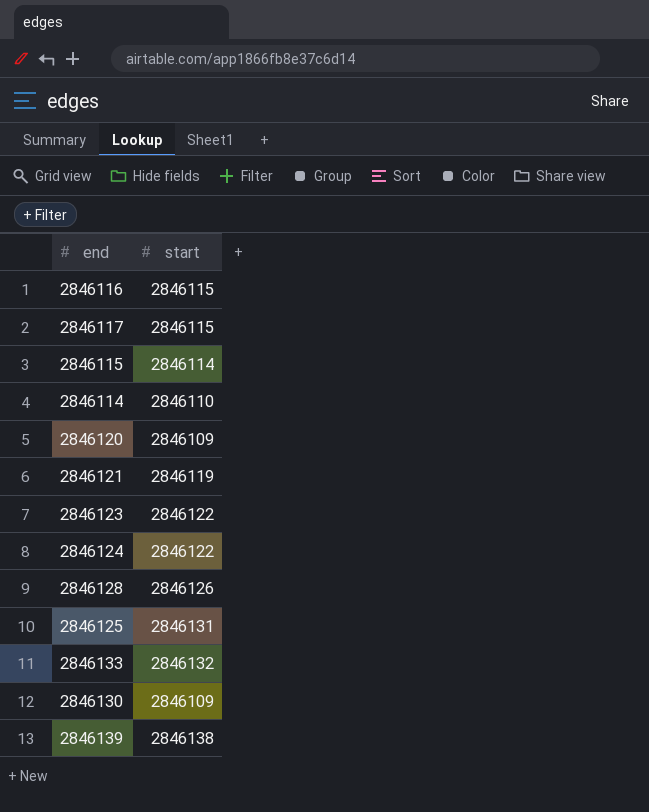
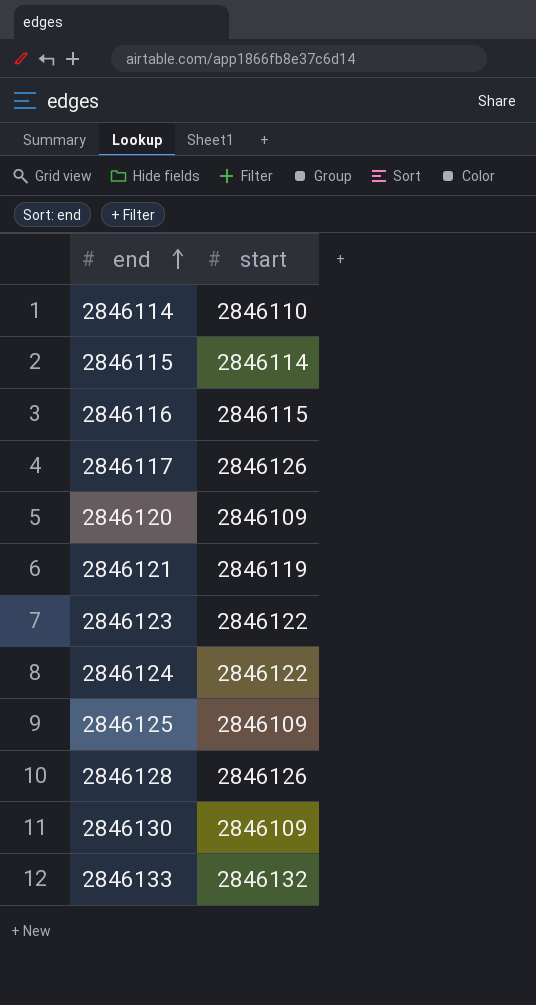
row order: none -> end ascending
row 2846139: 2846138 -> none
2846117 | start: 2846115 -> 2846126
2846125 | start: 2846131 -> 2846109

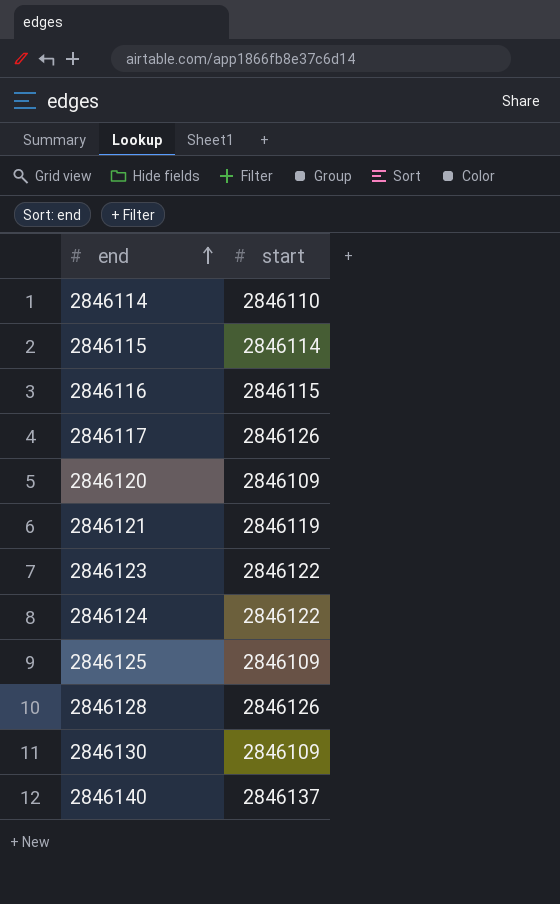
row 2846133: 2846132 -> none
row 2846140: none -> 2846137

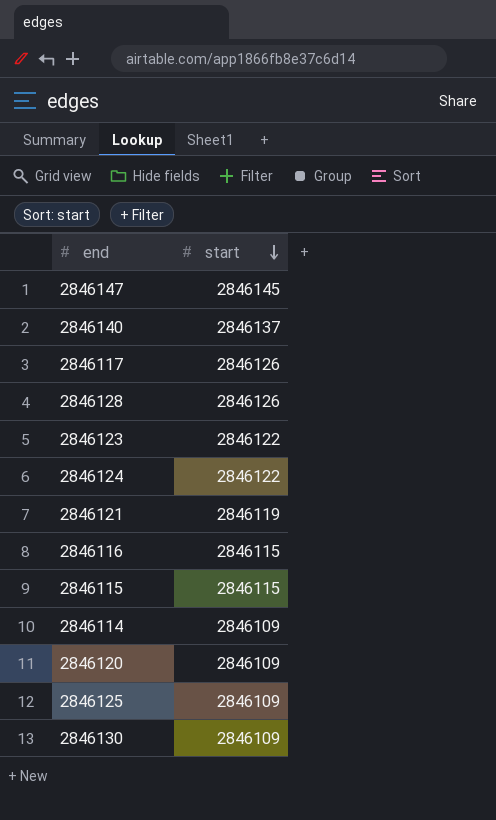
row order: end ascending -> start descending
row 2846147: none -> 2846145
2846115 | start: 2846114 -> 2846115
2846114 | start: 2846110 -> 2846109

